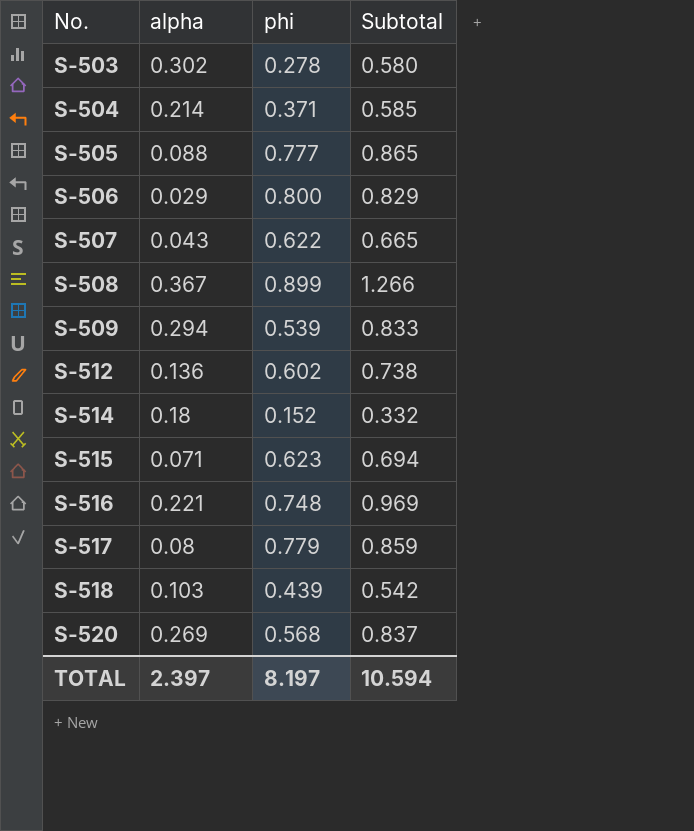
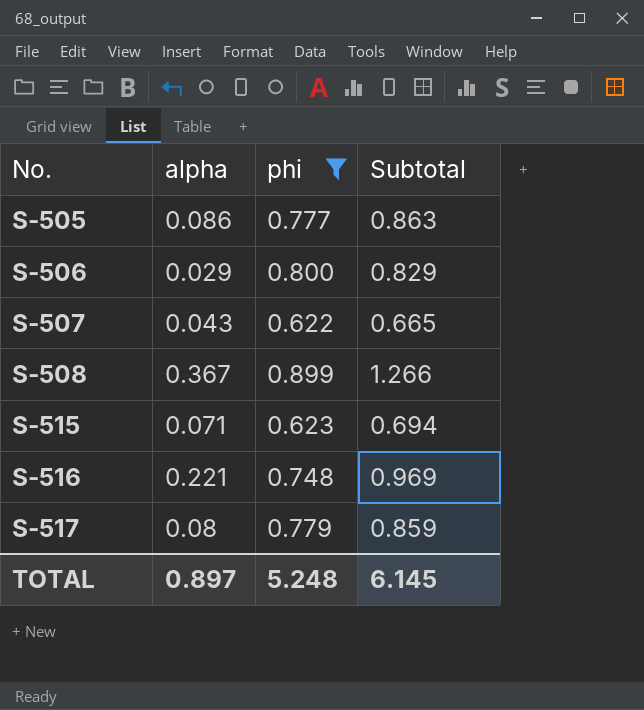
filter: none -> phi >= 0.622
S-505 | alpha: 0.088 -> 0.086
S-505 | Subtotal: 0.865 -> 0.863
TOTAL | alpha: 2.397 -> 0.897
TOTAL | phi: 8.197 -> 5.248
TOTAL | Subtotal: 10.594 -> 6.145

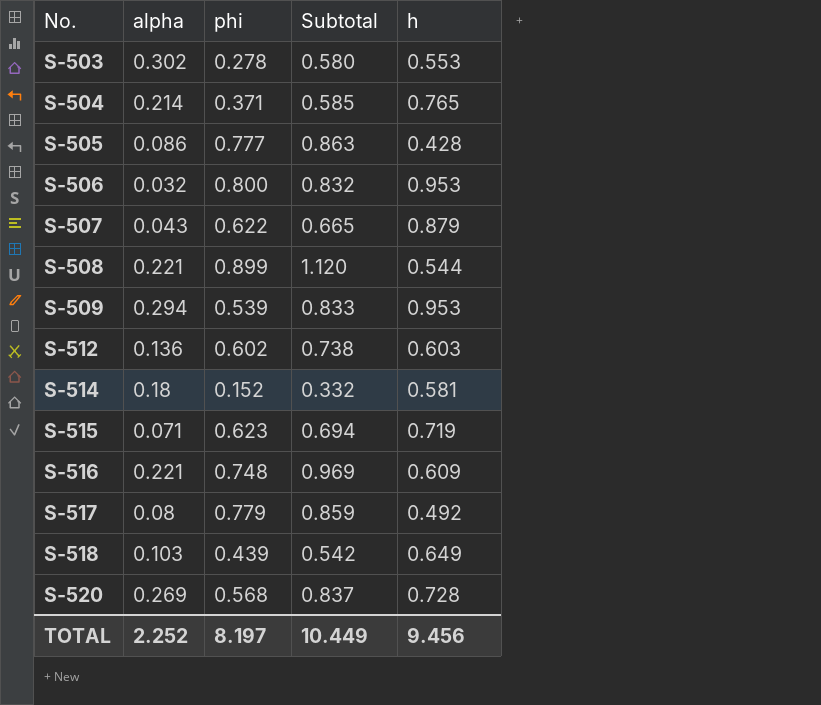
filter: phi >= 0.622 -> none
column h | position: none -> 5
S-506 | alpha: 0.029 -> 0.032
S-506 | Subtotal: 0.829 -> 0.832
S-508 | alpha: 0.367 -> 0.221
S-508 | Subtotal: 1.266 -> 1.120
TOTAL | alpha: 0.897 -> 2.252
TOTAL | phi: 5.248 -> 8.197
TOTAL | Subtotal: 6.145 -> 10.449

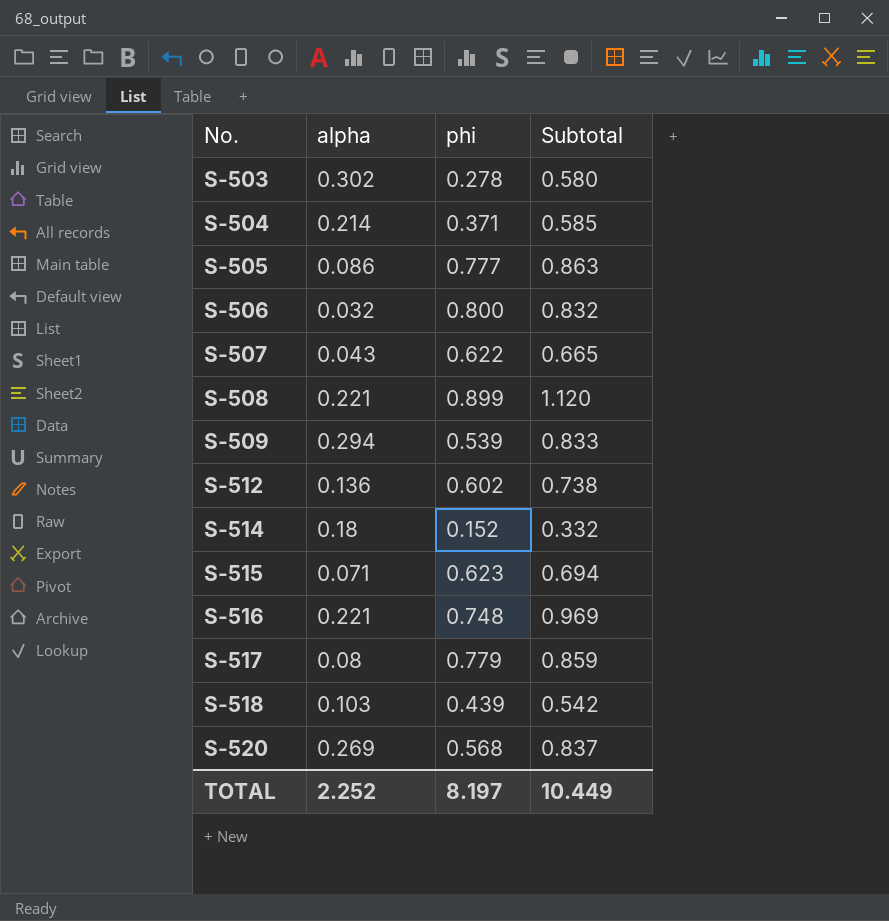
column h | position: 5 -> none

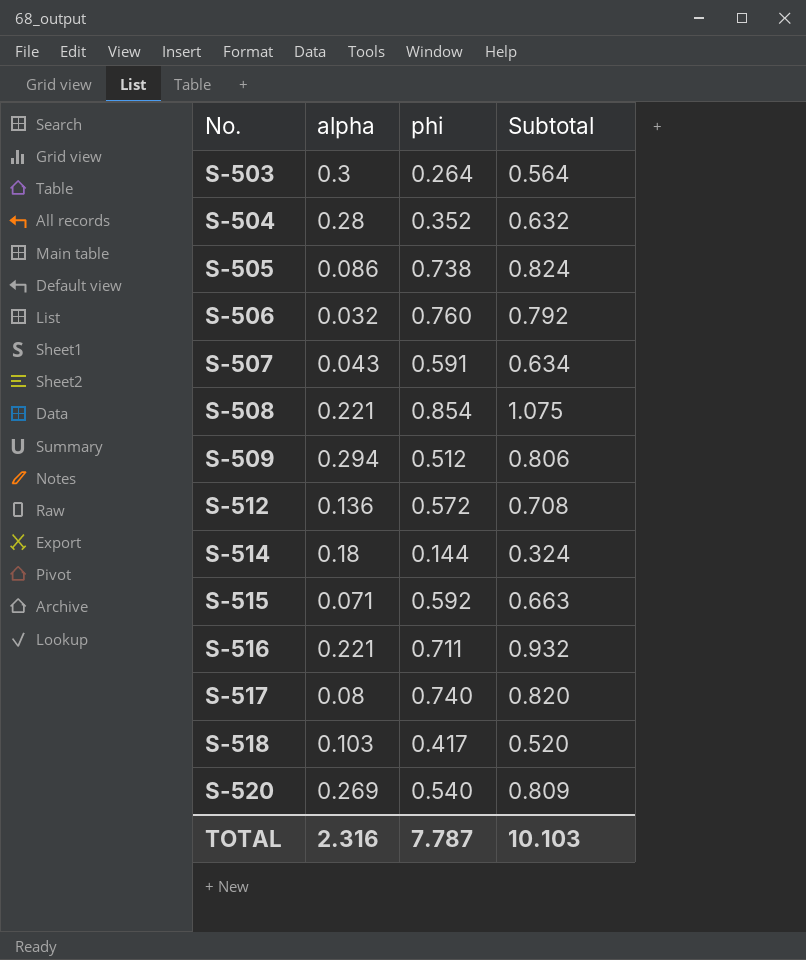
S-503 | alpha: 0.302 -> 0.3
S-503 | phi: 0.278 -> 0.264
S-503 | Subtotal: 0.580 -> 0.564
S-504 | alpha: 0.214 -> 0.28
S-504 | phi: 0.371 -> 0.352
S-504 | Subtotal: 0.585 -> 0.632
S-505 | phi: 0.777 -> 0.738
S-505 | Subtotal: 0.863 -> 0.824
S-506 | phi: 0.800 -> 0.760
S-506 | Subtotal: 0.832 -> 0.792
S-507 | phi: 0.622 -> 0.591
S-507 | Subtotal: 0.665 -> 0.634
S-508 | phi: 0.899 -> 0.854
S-508 | Subtotal: 1.120 -> 1.075
S-509 | phi: 0.539 -> 0.512
S-509 | Subtotal: 0.833 -> 0.806
S-512 | phi: 0.602 -> 0.572
S-512 | Subtotal: 0.738 -> 0.708
S-514 | phi: 0.152 -> 0.144
S-514 | Subtotal: 0.332 -> 0.324
S-515 | phi: 0.623 -> 0.592
S-515 | Subtotal: 0.694 -> 0.663
S-516 | phi: 0.748 -> 0.711
S-516 | Subtotal: 0.969 -> 0.932
S-517 | phi: 0.779 -> 0.740
S-517 | Subtotal: 0.859 -> 0.820
S-518 | phi: 0.439 -> 0.417
S-518 | Subtotal: 0.542 -> 0.520
S-520 | phi: 0.568 -> 0.540
S-520 | Subtotal: 0.837 -> 0.809
TOTAL | alpha: 2.252 -> 2.316
TOTAL | phi: 8.197 -> 7.787
TOTAL | Subtotal: 10.449 -> 10.103

